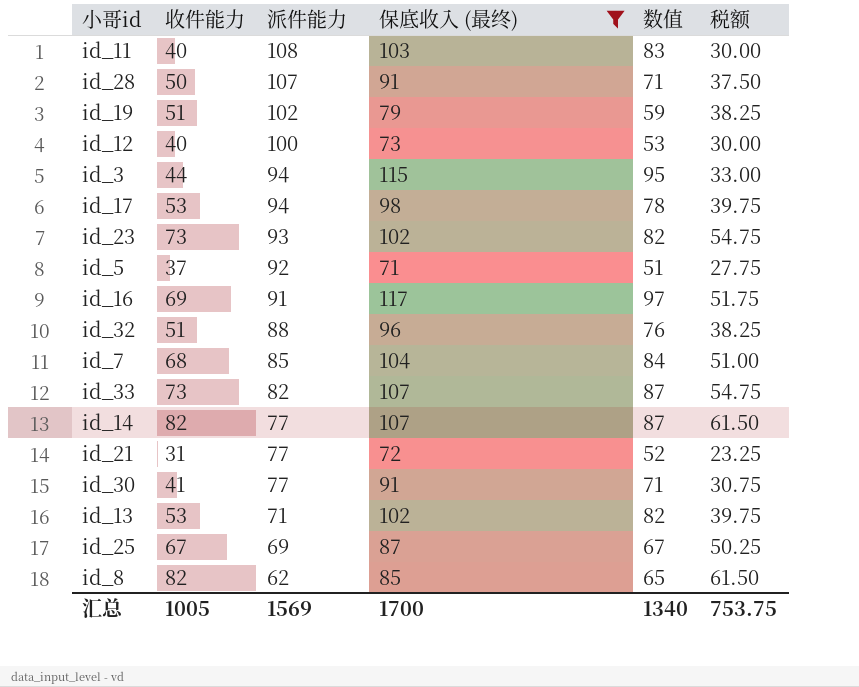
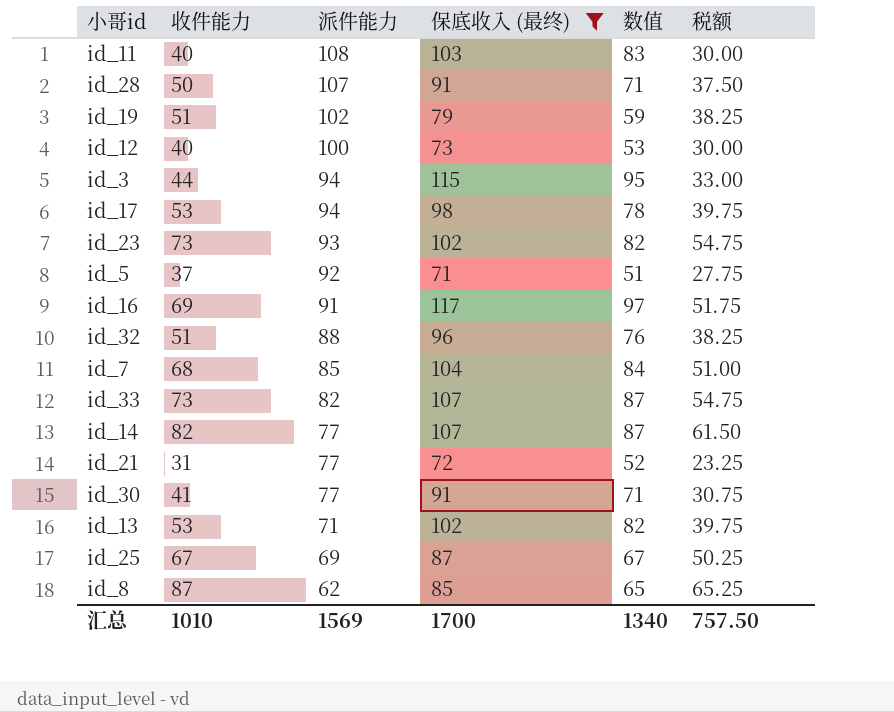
id_8 | 收件能力: 82 -> 87
id_8 | 税额: 61.50 -> 65.25
汇总 | 收件能力: 1005 -> 1010
汇总 | 税额: 753.75 -> 757.50

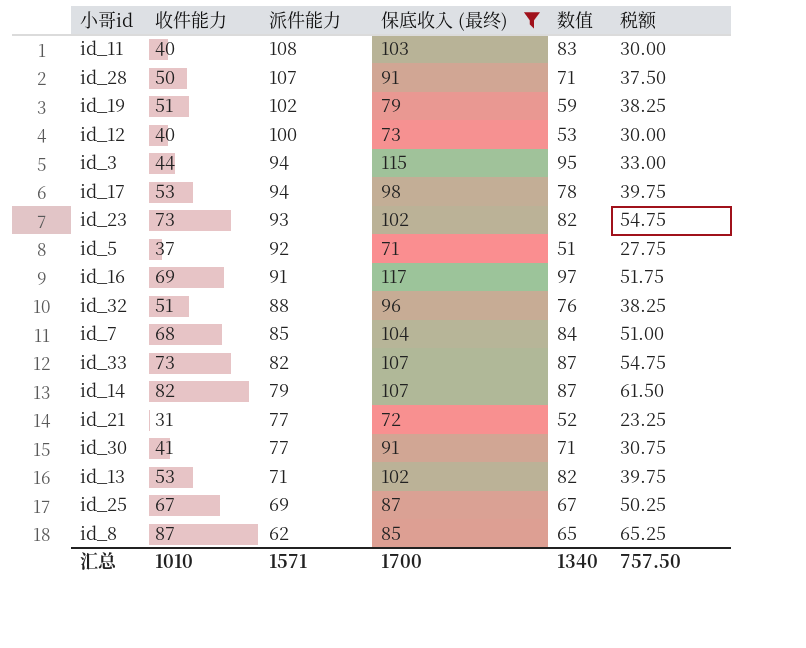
id_14 | 派件能力: 77 -> 79
汇总 | 派件能力: 1569 -> 1571

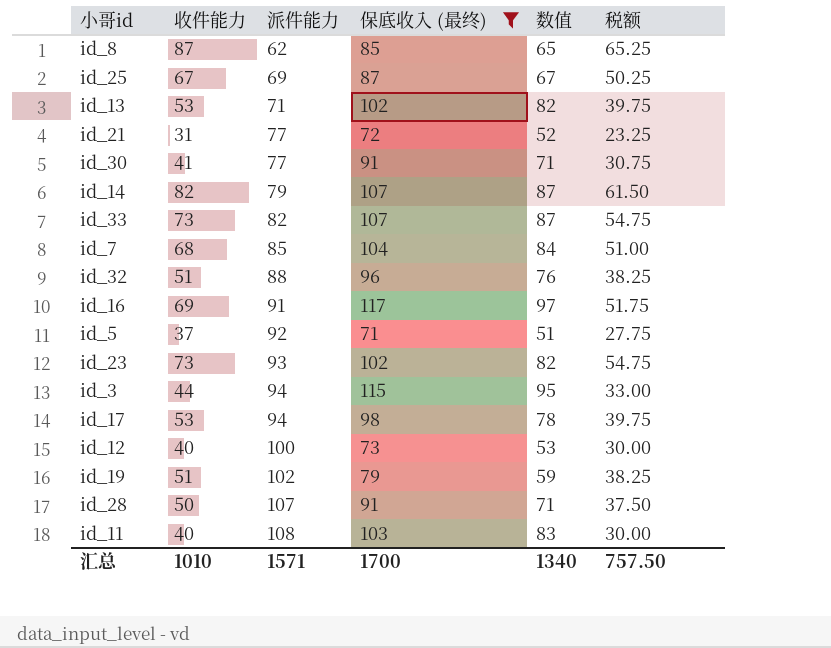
row order: 派件能力 descending -> 派件能力 ascending

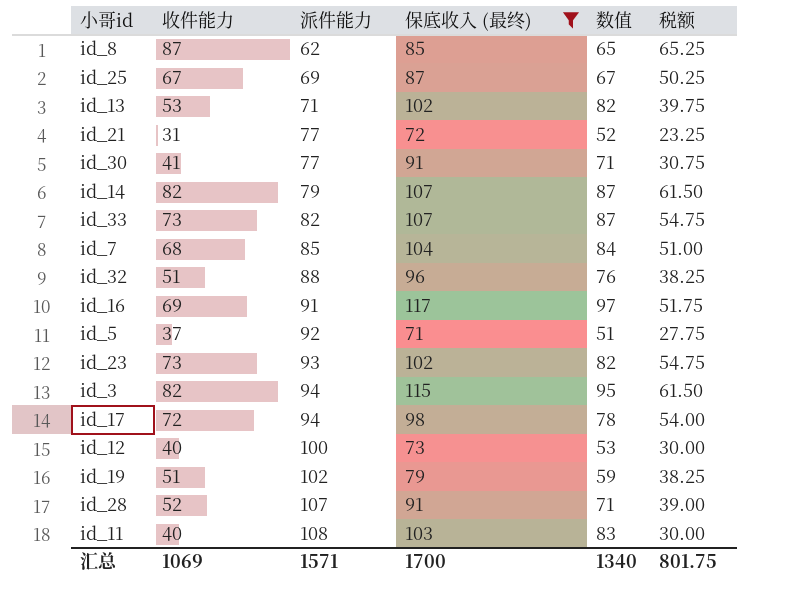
id_3 | 收件能力: 44 -> 82
id_3 | 税额: 33.00 -> 61.50
id_17 | 收件能力: 53 -> 72
id_17 | 税额: 39.75 -> 54.00
id_28 | 收件能力: 50 -> 52
id_28 | 税额: 37.50 -> 39.00
汇总 | 收件能力: 1010 -> 1069
汇总 | 税额: 757.50 -> 801.75

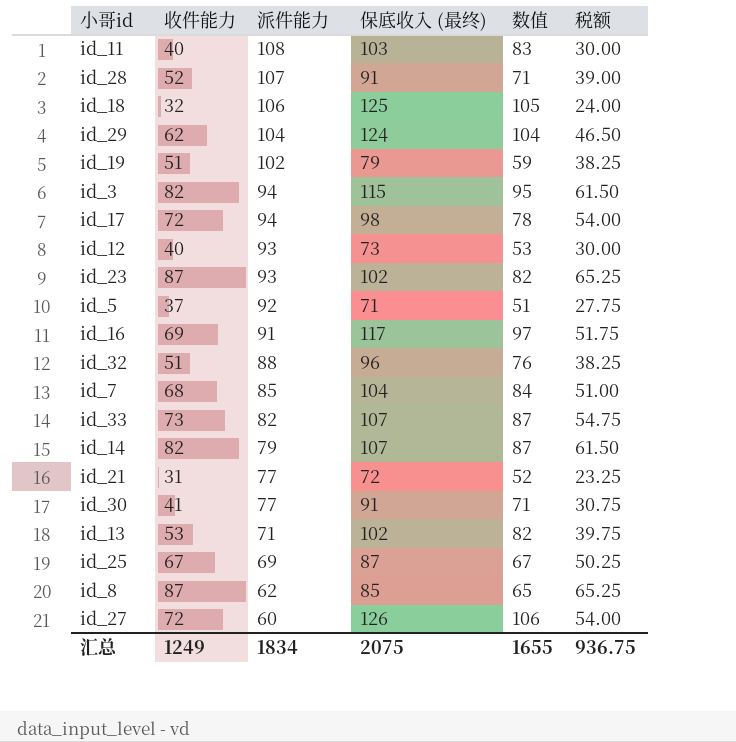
filter: 保底收入 (最终) <= 117 -> none
row order: 派件能力 ascending -> 派件能力 descending
id_12 | 派件能力: 100 -> 93
id_23 | 收件能力: 73 -> 87
id_23 | 税额: 54.75 -> 65.25
汇总 | 收件能力: 1069 -> 1249
汇总 | 派件能力: 1571 -> 1834
汇总 | 保底收入 (最终): 1700 -> 2075
汇总 | 数值: 1340 -> 1655
汇总 | 税额: 801.75 -> 936.75

